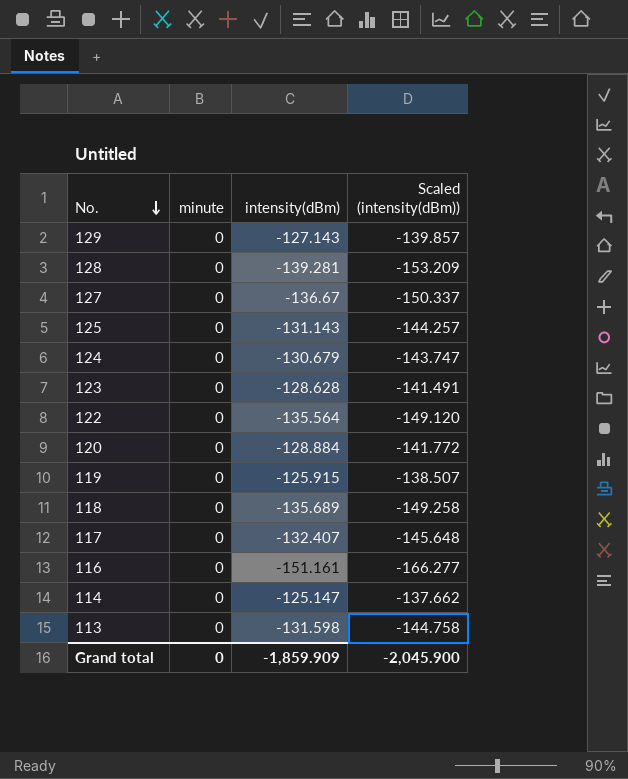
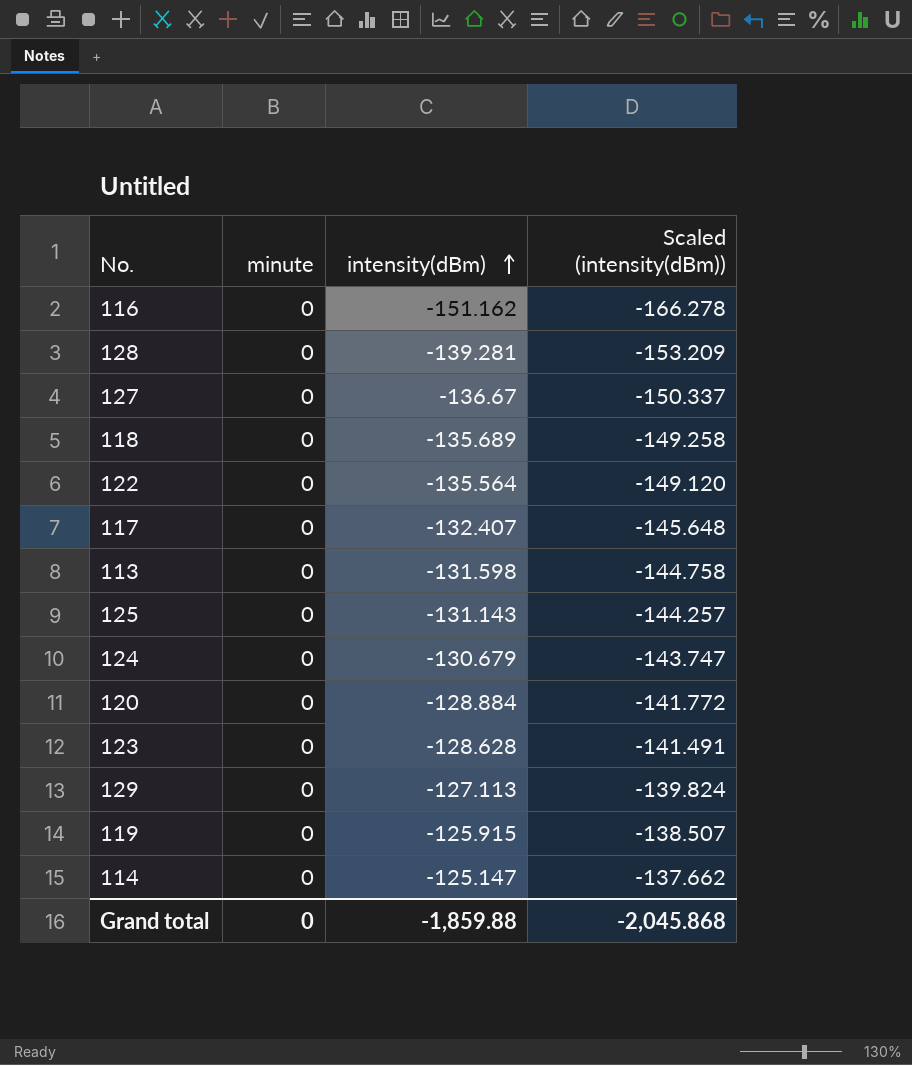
row order: No. descending -> intensity(dBm) ascending
116 | intensity(dBm): -151.161 -> -151.162
116 | Scaled (intensity(dBm)): -166.277 -> -166.278
129 | intensity(dBm): -127.143 -> -127.113
129 | Scaled (intensity(dBm)): -139.857 -> -139.824
Grand total | intensity(dBm): -1,859.909 -> -1,859.88
Grand total | Scaled (intensity(dBm)): -2,045.900 -> -2,045.868

